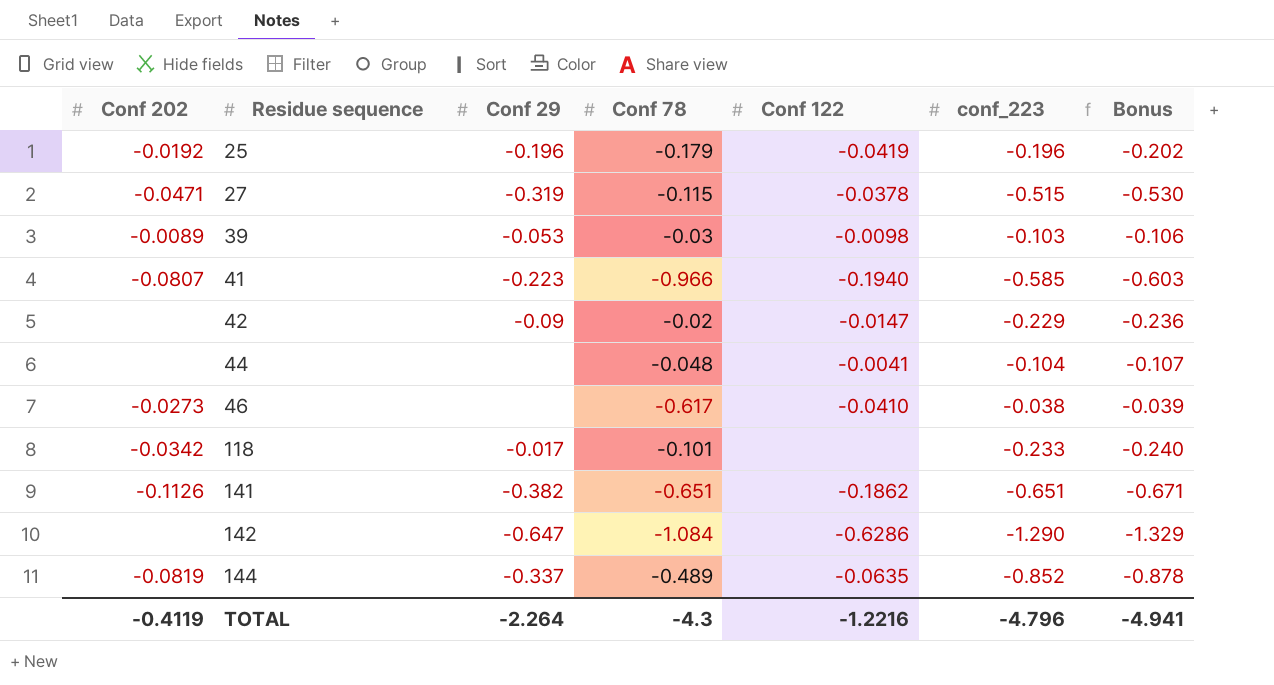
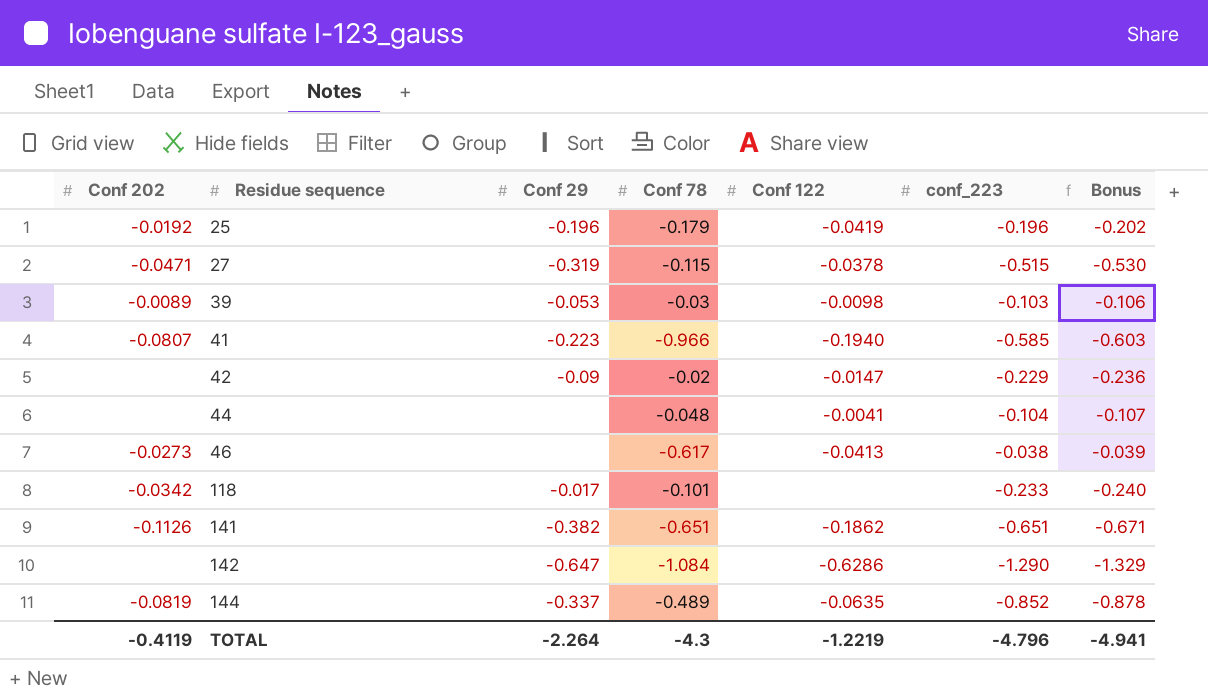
46 | Conf 122: -0.0410 -> -0.0413
TOTAL | Conf 122: -1.2216 -> -1.2219

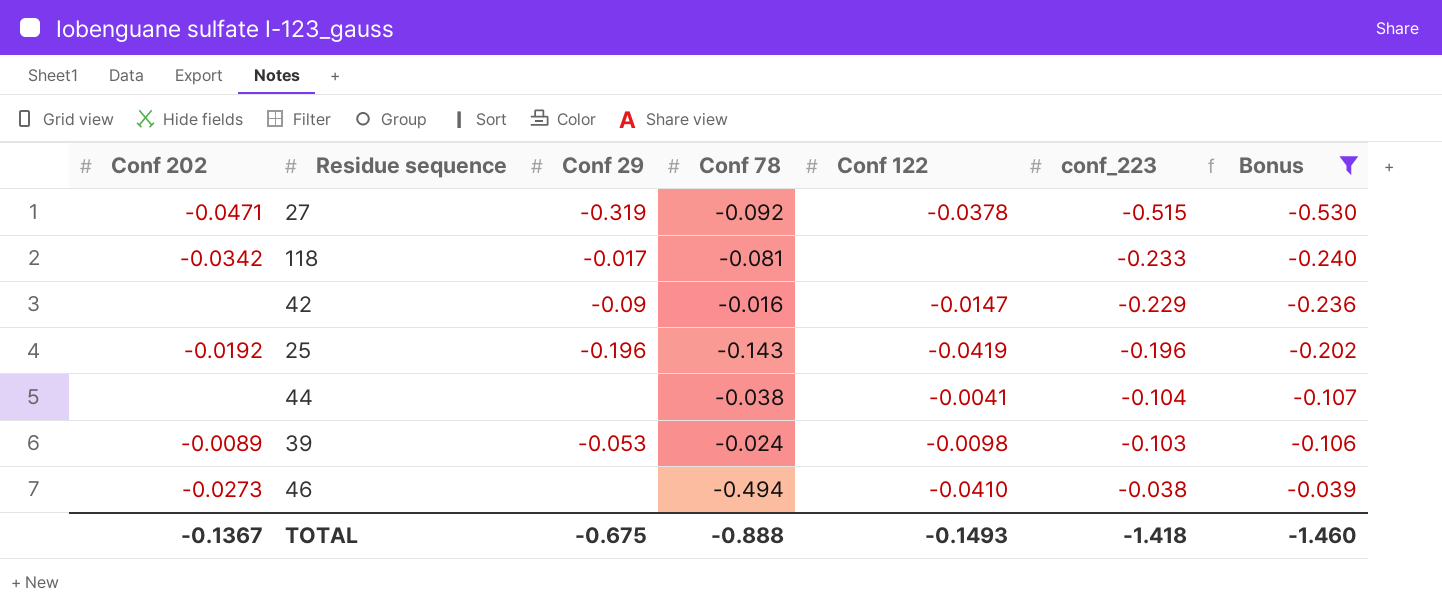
filter: none -> Bonus >= -0.530
row order: Residue sequence ascending -> conf_223 ascending
27 | Conf 78: -0.115 -> -0.092
118 | Conf 78: -0.101 -> -0.081
42 | Conf 78: -0.02 -> -0.016
25 | Conf 78: -0.179 -> -0.143
44 | Conf 78: -0.048 -> -0.038
39 | Conf 78: -0.03 -> -0.024
46 | Conf 78: -0.617 -> -0.494
46 | Conf 122: -0.0413 -> -0.0410
TOTAL | Conf 202: -0.4119 -> -0.1367
TOTAL | Conf 29: -2.264 -> -0.675
TOTAL | Conf 78: -4.3 -> -0.888
TOTAL | Conf 122: -1.2219 -> -0.1493
TOTAL | conf_223: -4.796 -> -1.418
TOTAL | Bonus: -4.941 -> -1.460

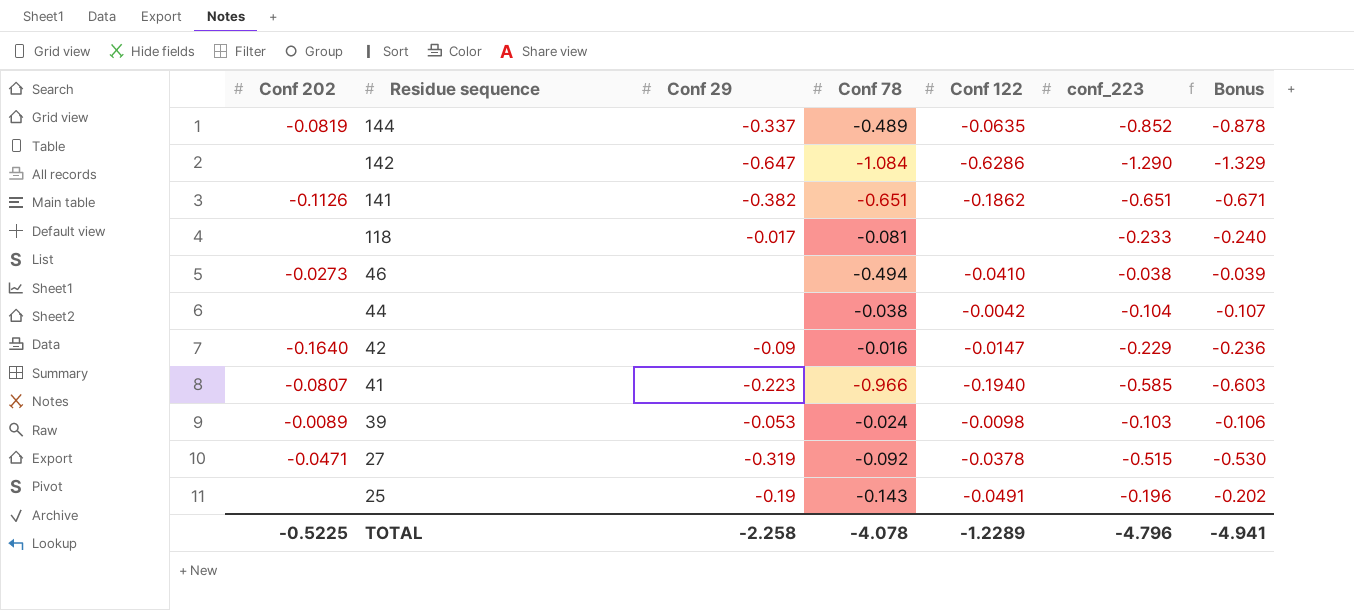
filter: Bonus >= -0.530 -> none
row order: conf_223 ascending -> Residue sequence descending
118 | Conf 202: -0.0342 -> none
44 | Conf 122: -0.0041 -> -0.0042
42 | Conf 202: none -> -0.1640
25 | Conf 202: -0.0192 -> none
25 | Conf 29: -0.196 -> -0.19
25 | Conf 122: -0.0419 -> -0.0491
TOTAL | Conf 202: -0.1367 -> -0.5225
TOTAL | Conf 29: -0.675 -> -2.258
TOTAL | Conf 78: -0.888 -> -4.078
TOTAL | Conf 122: -0.1493 -> -1.2289
TOTAL | conf_223: -1.418 -> -4.796
TOTAL | Bonus: -1.460 -> -4.941

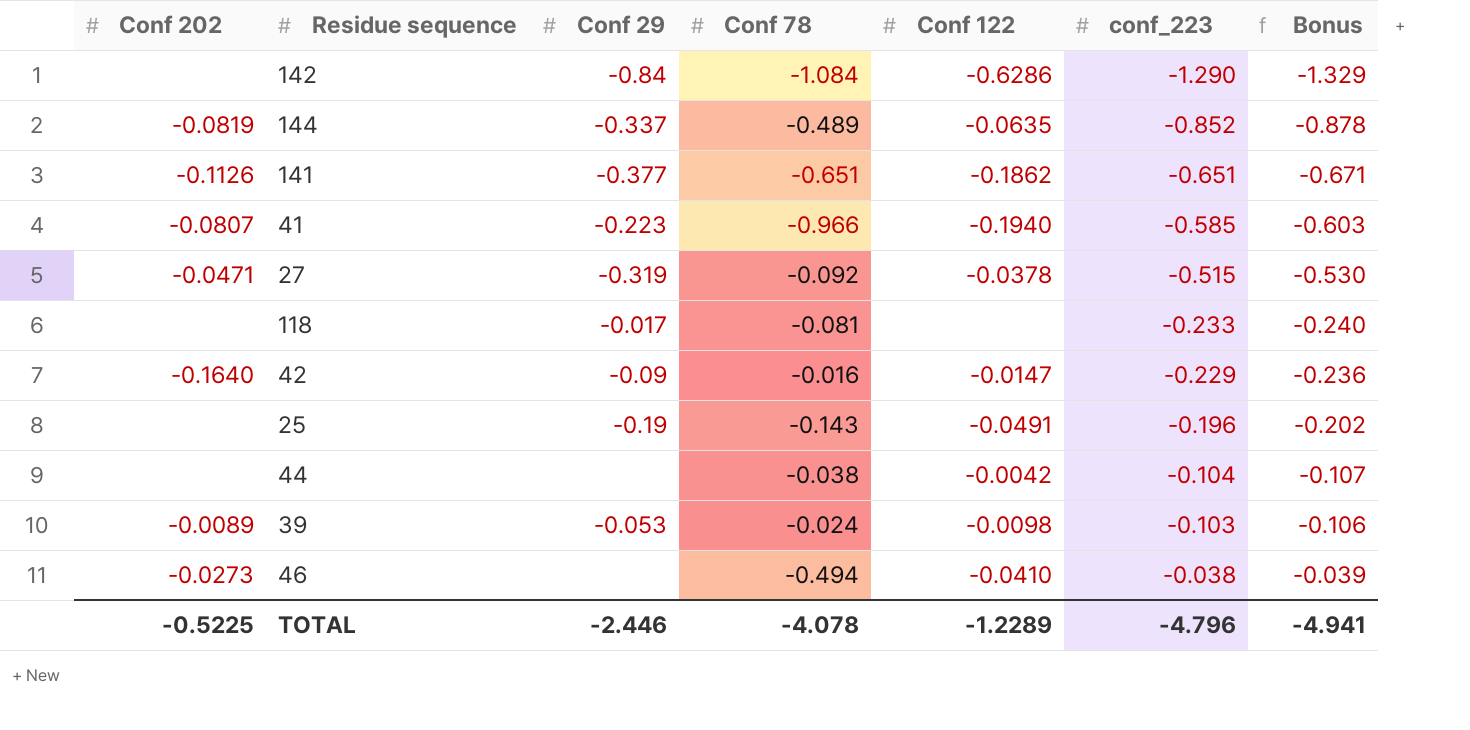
row order: Residue sequence descending -> conf_223 ascending
142 | Conf 29: -0.647 -> -0.84
141 | Conf 29: -0.382 -> -0.377
TOTAL | Conf 29: -2.258 -> -2.446

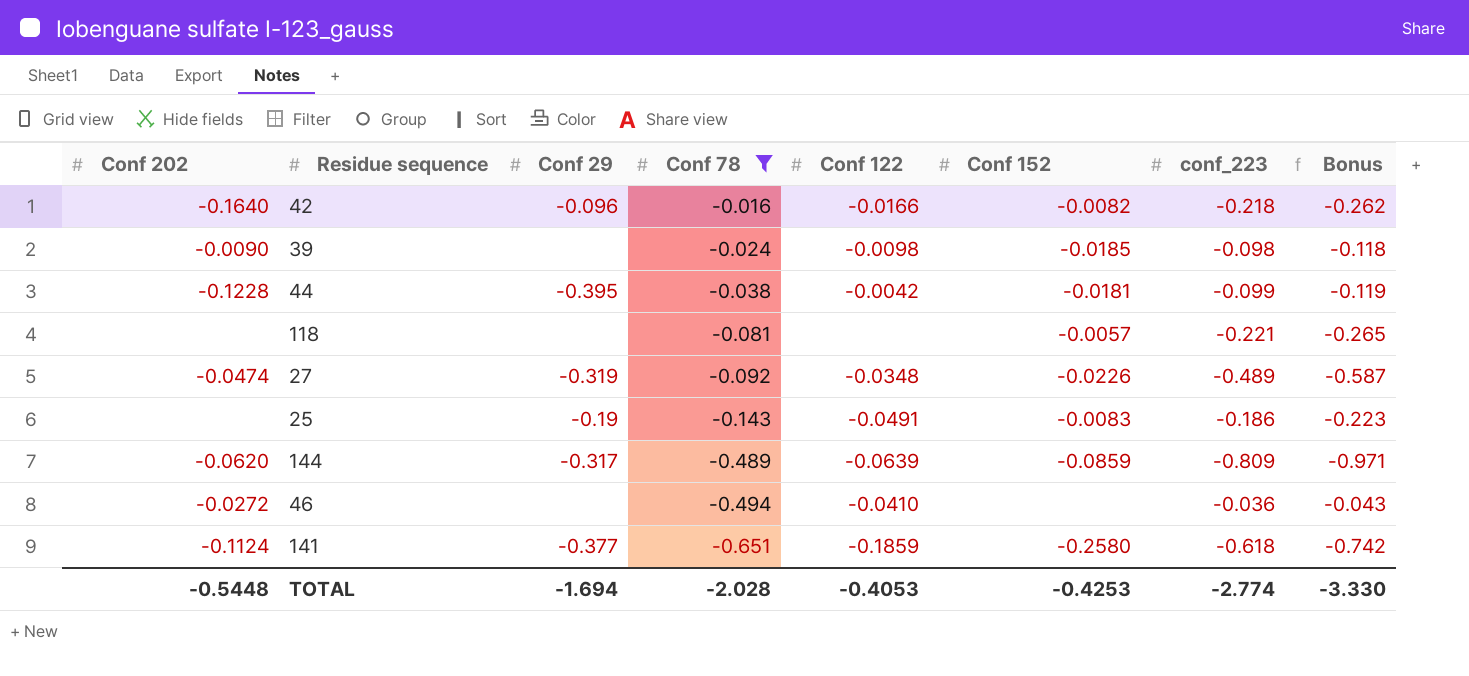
filter: none -> Conf 78 >= -0.651
row order: conf_223 ascending -> Conf 78 descending
column Conf 152 | position: none -> 6
column Bonus | formula: [conf_223] * 1.03 -> [conf_223] * 1.2
42 | Conf 29: -0.09 -> -0.096
42 | Conf 122: -0.0147 -> -0.0166
42 | conf_223: -0.229 -> -0.218
39 | Conf 202: -0.0089 -> -0.0090
39 | Conf 29: -0.053 -> none
39 | conf_223: -0.103 -> -0.098
44 | Conf 202: none -> -0.1228
44 | Conf 29: none -> -0.395
44 | conf_223: -0.104 -> -0.099
118 | Conf 29: -0.017 -> none
118 | conf_223: -0.233 -> -0.221
27 | Conf 202: -0.0471 -> -0.0474
27 | Conf 122: -0.0378 -> -0.0348
27 | conf_223: -0.515 -> -0.489
25 | conf_223: -0.196 -> -0.186
144 | Conf 202: -0.0819 -> -0.0620
144 | Conf 29: -0.337 -> -0.317
144 | Conf 122: -0.0635 -> -0.0639
144 | conf_223: -0.852 -> -0.809
46 | Conf 202: -0.0273 -> -0.0272
46 | conf_223: -0.038 -> -0.036
141 | Conf 202: -0.1126 -> -0.1124
141 | Conf 122: -0.1862 -> -0.1859
141 | conf_223: -0.651 -> -0.618
TOTAL | Conf 202: -0.5225 -> -0.5448
TOTAL | Conf 29: -2.446 -> -1.694
TOTAL | Conf 78: -4.078 -> -2.028
TOTAL | Conf 122: -1.2289 -> -0.4053
TOTAL | conf_223: -4.796 -> -2.774
TOTAL | Bonus: -4.941 -> -3.330

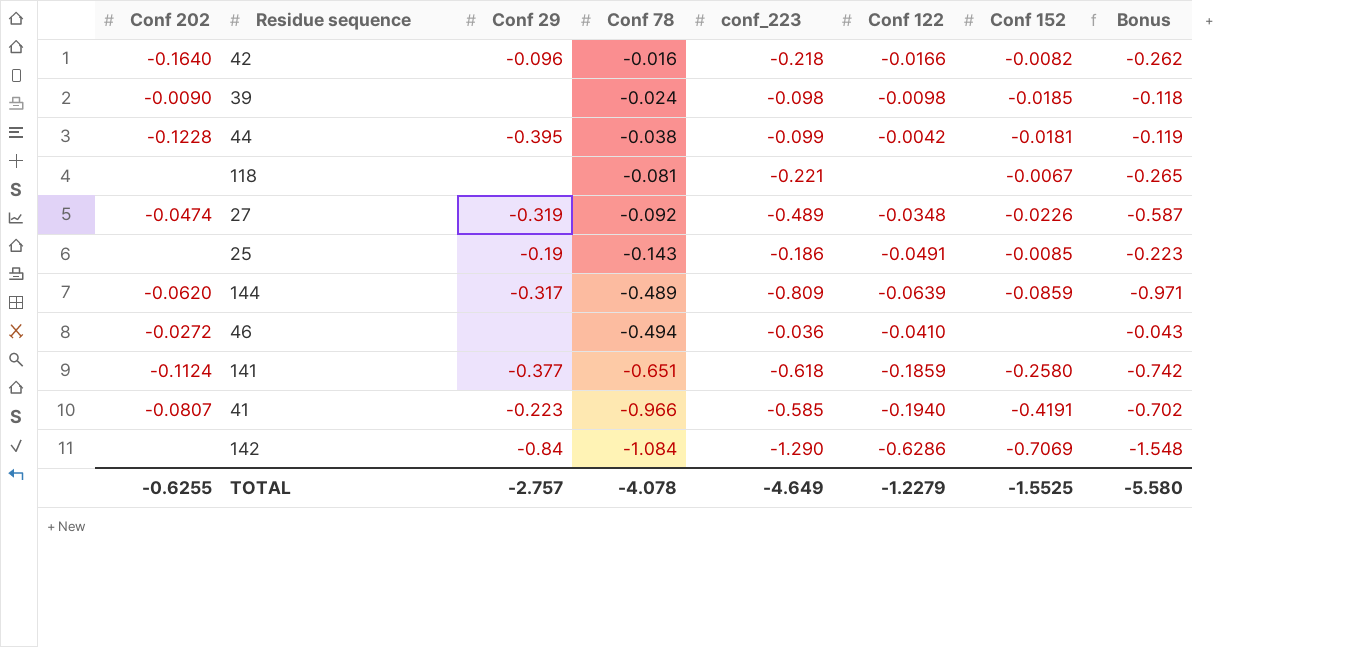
filter: Conf 78 >= -0.651 -> none
column conf_223 | position: 7 -> 5
118 | Conf 152: -0.0057 -> -0.0067
25 | Conf 152: -0.0083 -> -0.0085
TOTAL | Conf 202: -0.5448 -> -0.6255
TOTAL | Conf 29: -1.694 -> -2.757
TOTAL | Conf 78: -2.028 -> -4.078
TOTAL | conf_223: -2.774 -> -4.649
TOTAL | Conf 122: -0.4053 -> -1.2279
TOTAL | Conf 152: -0.4253 -> -1.5525
TOTAL | Bonus: -3.330 -> -5.580

